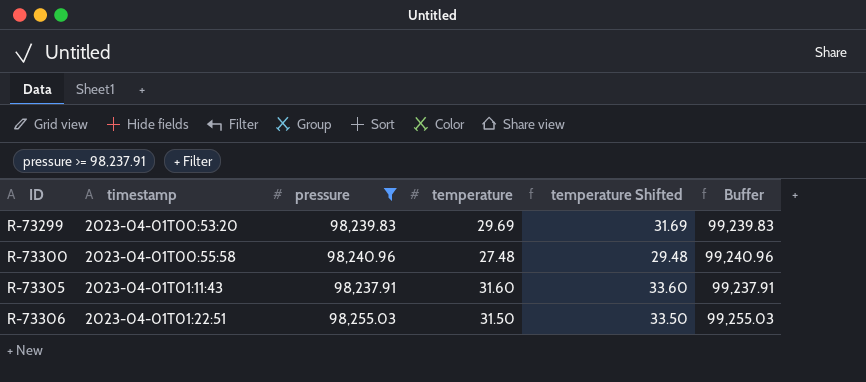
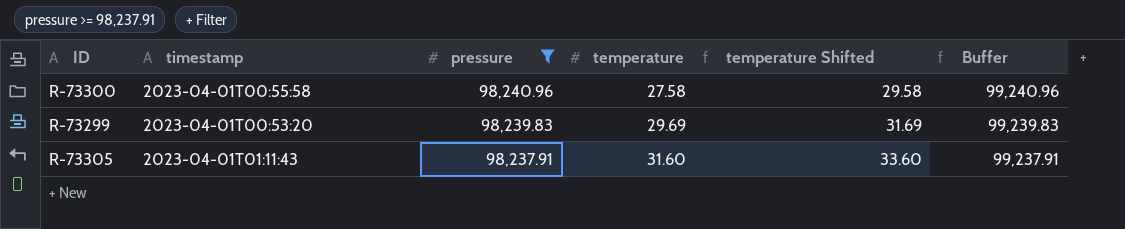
row order: ID ascending -> pressure descending
row R-73306: 2023-04-01T01:22:51 | 98,255.03 | 31.50 | 33.50 | 99,255.03 -> none
R-73300 | temperature: 27.48 -> 27.58
R-73300 | temperature Shifted: 29.48 -> 29.58

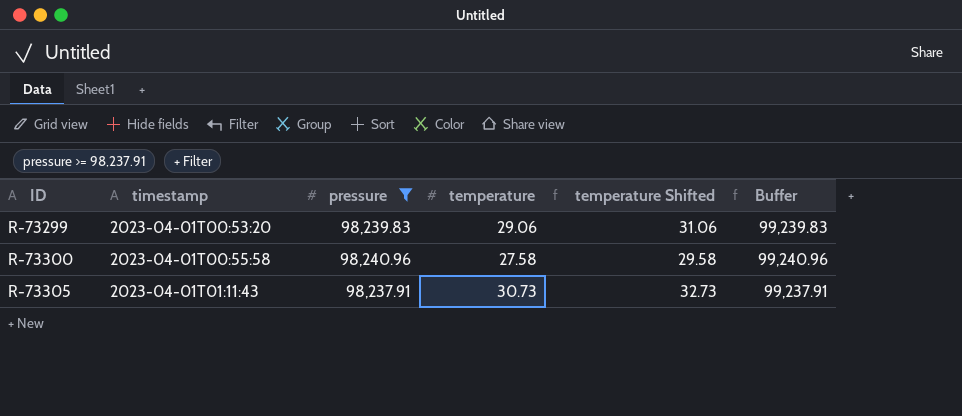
row order: pressure descending -> ID ascending
R-73299 | temperature: 29.69 -> 29.06
R-73299 | temperature Shifted: 31.69 -> 31.06
R-73305 | temperature: 31.60 -> 30.73
R-73305 | temperature Shifted: 33.60 -> 32.73

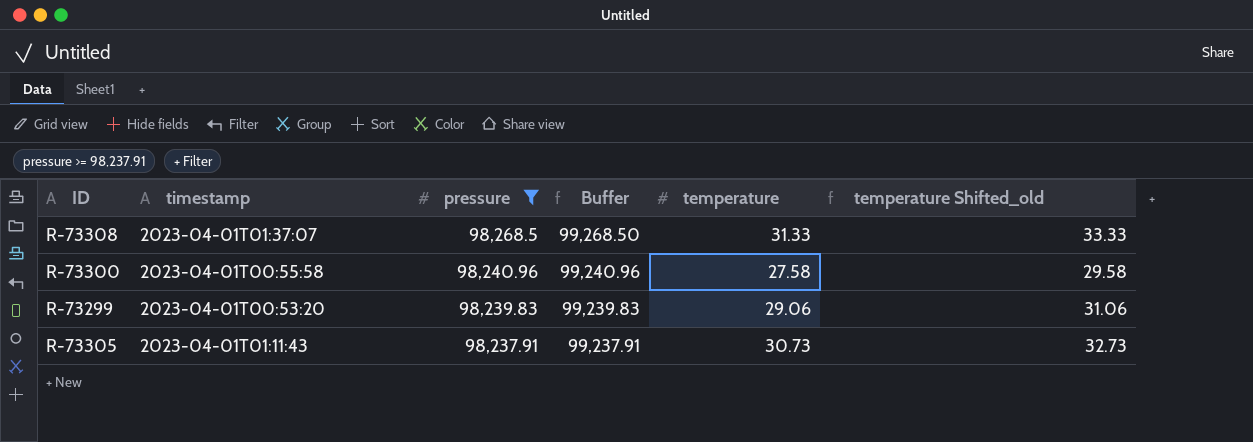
row order: ID ascending -> pressure descending
column Buffer | position: 6 -> 4
column name: temperature Shifted -> temperature Shifted_old
row R-73308: none -> 2023-04-01T01:37:07 | 98,268.5 | 99,268.50 | 31.33 | 33.33

